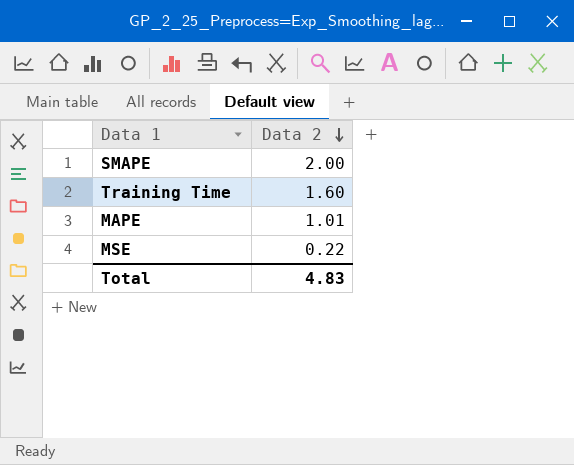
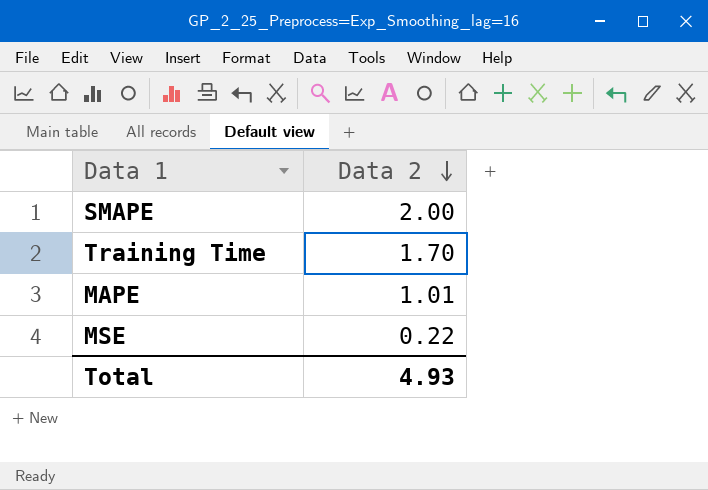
Training Time | Data 2: 1.60 -> 1.70
Total | Data 2: 4.83 -> 4.93

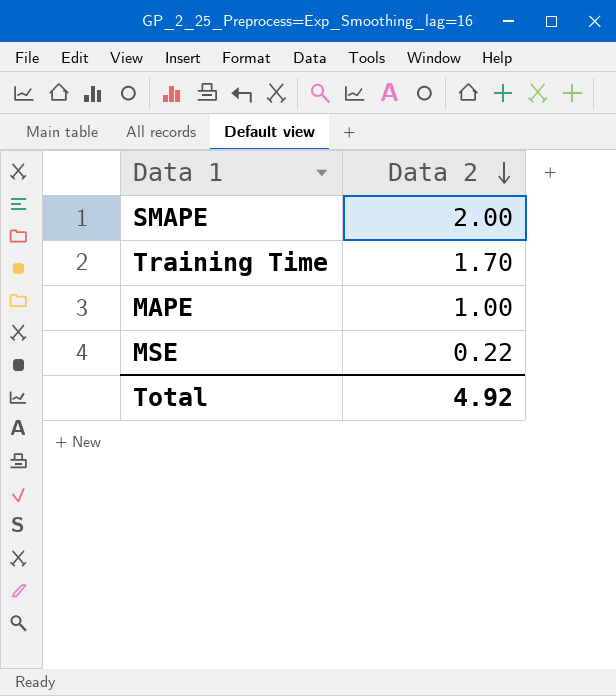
MAPE | Data 2: 1.01 -> 1.00
Total | Data 2: 4.93 -> 4.92

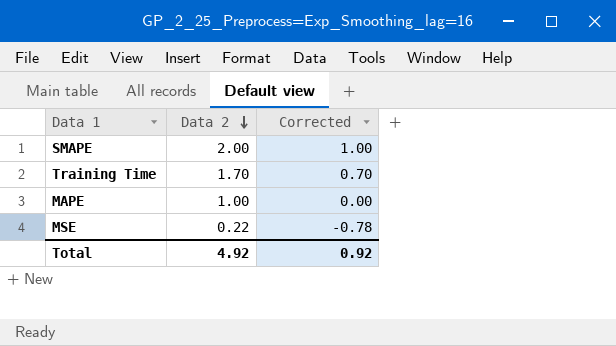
column Corrected | formula: none -> [Data 2] - 1

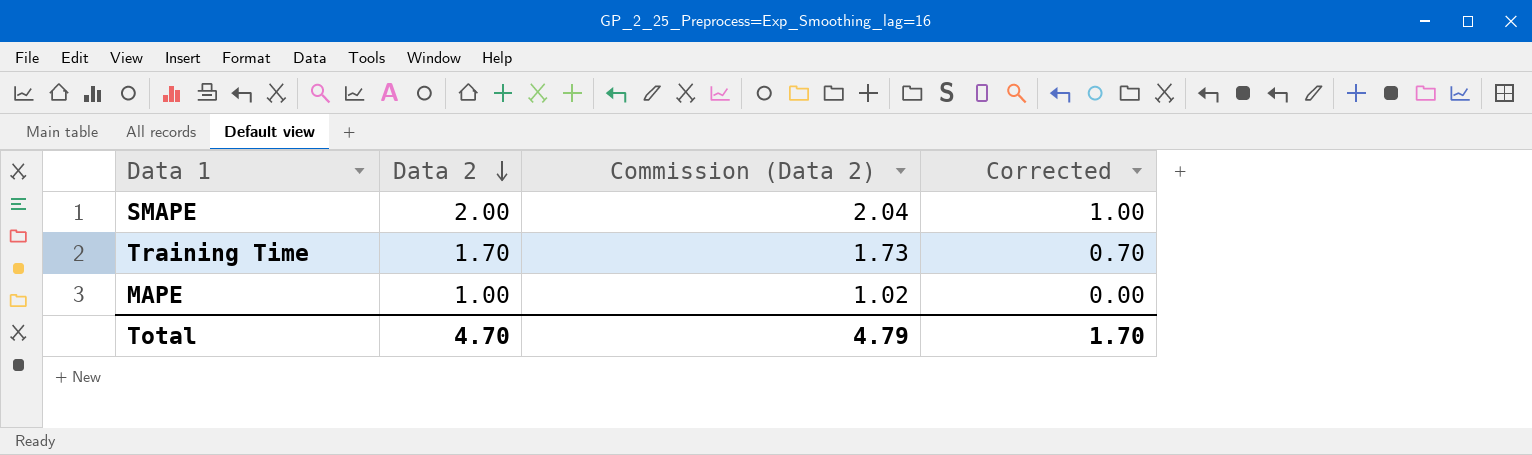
column Commission (Data 2) | formula: none -> [Data 2] * 1.02
row MSE: 0.22 | -0.78 -> none
Total | Data 2: 4.92 -> 4.70
Total | Corrected: 0.92 -> 1.70

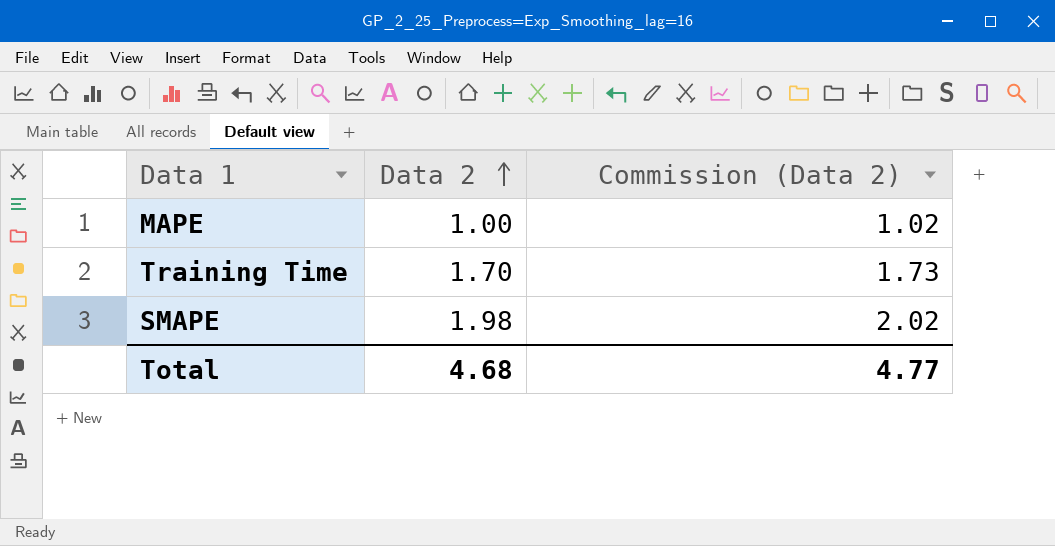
row order: Data 2 descending -> Data 2 ascending
column Corrected | formula: [Data 2] - 1 -> none
SMAPE | Data 2: 2.00 -> 1.98
SMAPE | Commission (Data 2): 2.04 -> 2.02
Total | Data 2: 4.70 -> 4.68
Total | Commission (Data 2): 4.79 -> 4.77

